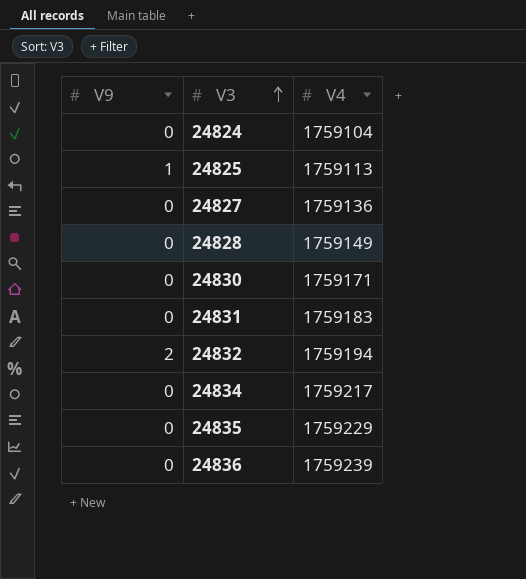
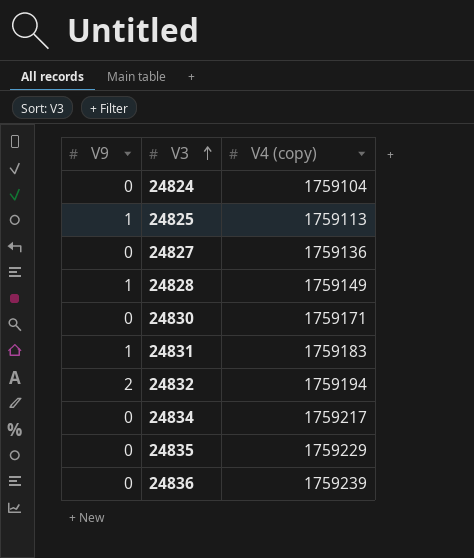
column name: V4 -> V4 (copy)
24828 | V9: 0 -> 1
24831 | V9: 0 -> 1

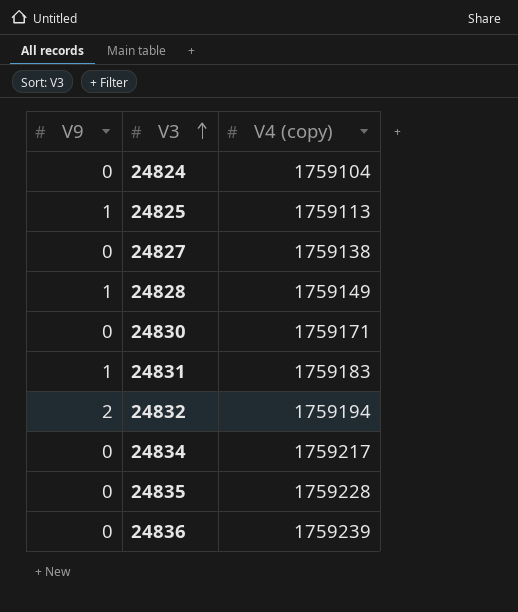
24827 | V4 (copy): 1759136 -> 1759138
24835 | V4 (copy): 1759229 -> 1759228

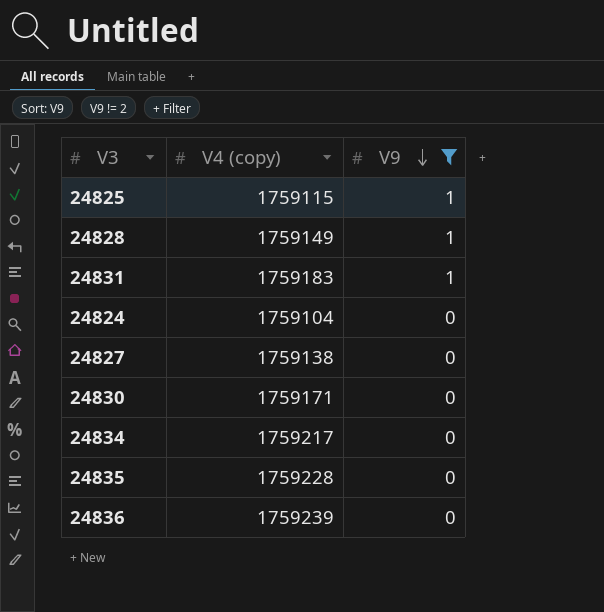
filter: none -> V9 != 2
row order: V3 ascending -> V9 descending
column V9 | position: 1 -> 3
24825 | V4 (copy): 1759113 -> 1759115

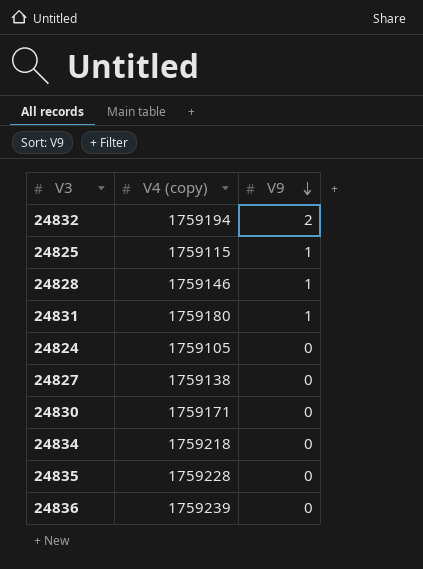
filter: V9 != 2 -> none
24828 | V4 (copy): 1759149 -> 1759146
24831 | V4 (copy): 1759183 -> 1759180
24824 | V4 (copy): 1759104 -> 1759105
24834 | V4 (copy): 1759217 -> 1759218

